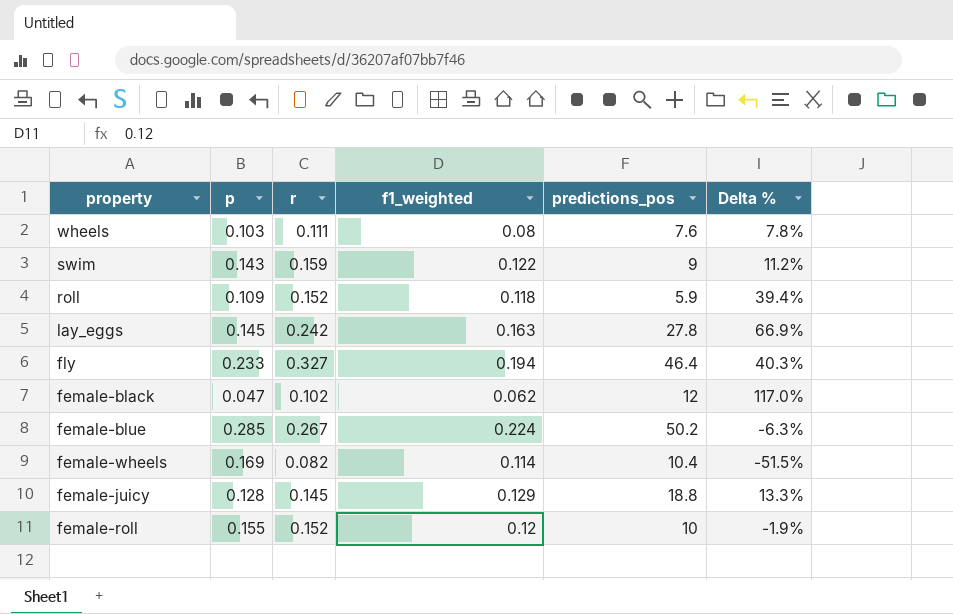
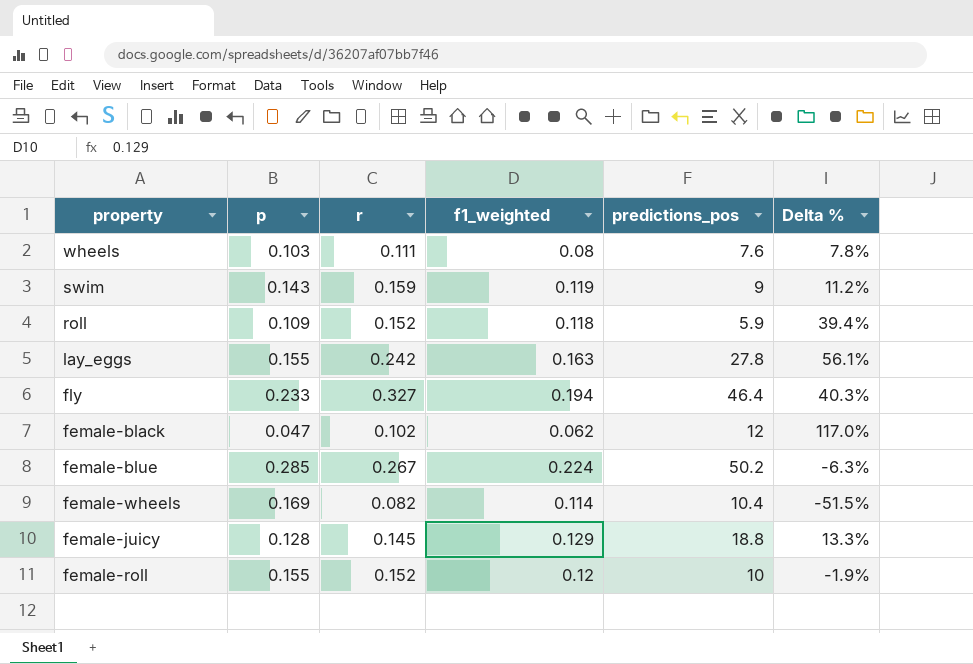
swim | f1_weighted: 0.122 -> 0.119
lay_eggs | p: 0.145 -> 0.155
lay_eggs | Delta %: 66.9% -> 56.1%

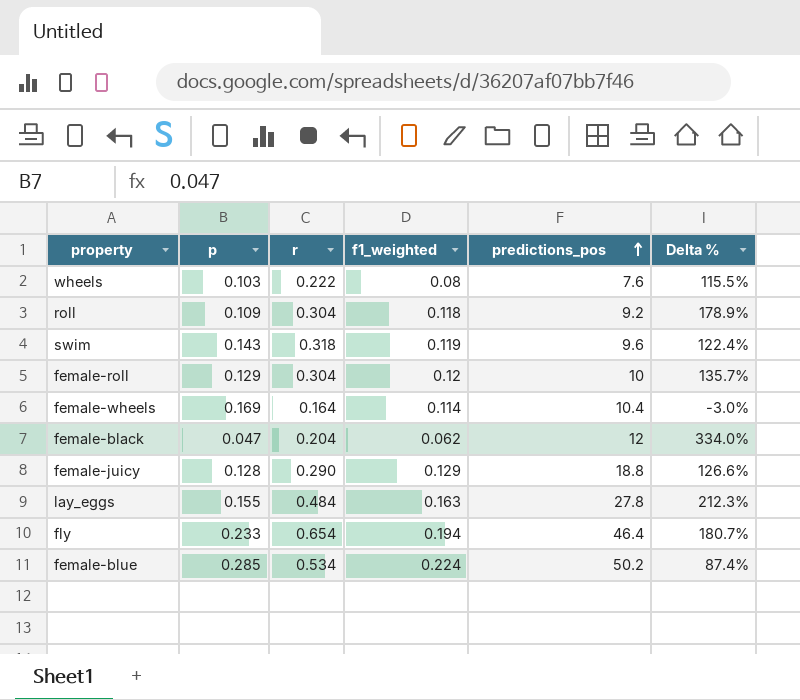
row order: none -> predictions_pos ascending
wheels | r: 0.111 -> 0.222
wheels | Delta %: 7.8% -> 115.5%
roll | r: 0.152 -> 0.304
roll | predictions_pos: 5.9 -> 9.2
roll | Delta %: 39.4% -> 178.9%
swim | r: 0.159 -> 0.318
swim | predictions_pos: 9 -> 9.6
swim | Delta %: 11.2% -> 122.4%
female-roll | p: 0.155 -> 0.129
female-roll | r: 0.152 -> 0.304
female-roll | Delta %: -1.9% -> 135.7%
female-wheels | r: 0.082 -> 0.164
female-wheels | Delta %: -51.5% -> -3.0%
female-black | r: 0.102 -> 0.204
female-black | Delta %: 117.0% -> 334.0%
female-juicy | r: 0.145 -> 0.290
female-juicy | Delta %: 13.3% -> 126.6%
lay_eggs | r: 0.242 -> 0.484
lay_eggs | Delta %: 56.1% -> 212.3%
fly | r: 0.327 -> 0.654
fly | Delta %: 40.3% -> 180.7%
female-blue | r: 0.267 -> 0.534
female-blue | Delta %: -6.3% -> 87.4%

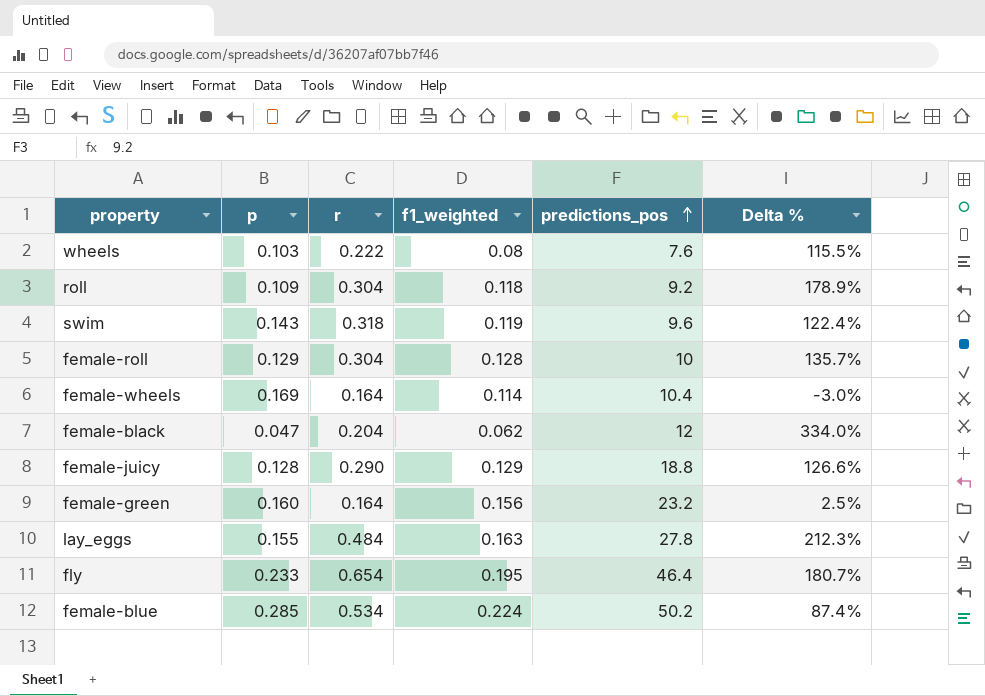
female-roll | f1_weighted: 0.12 -> 0.128
row female-green: none -> 0.160 | 0.164 | 0.156 | 23.2 | 2.5%
fly | f1_weighted: 0.194 -> 0.195

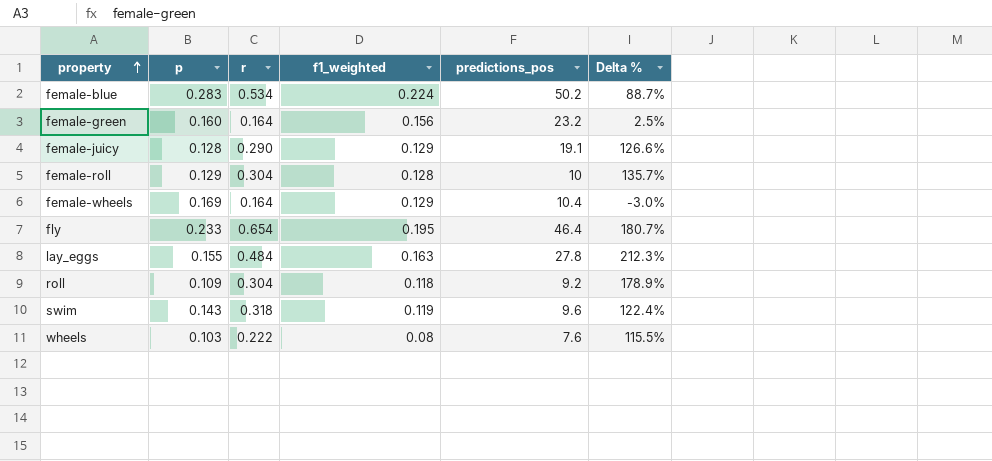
row order: predictions_pos ascending -> property ascending
row female-black: 0.047 | 0.204 | 0.062 | 12 | 334.0% -> none
female-blue | p: 0.285 -> 0.283
female-blue | Delta %: 87.4% -> 88.7%
female-juicy | predictions_pos: 18.8 -> 19.1
female-wheels | f1_weighted: 0.114 -> 0.129

